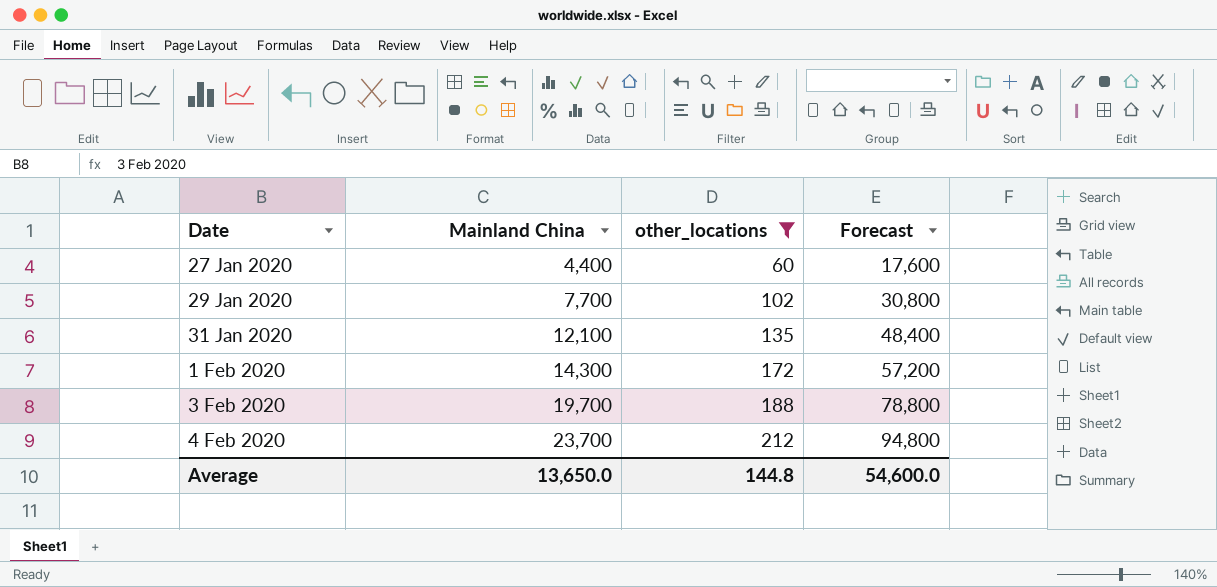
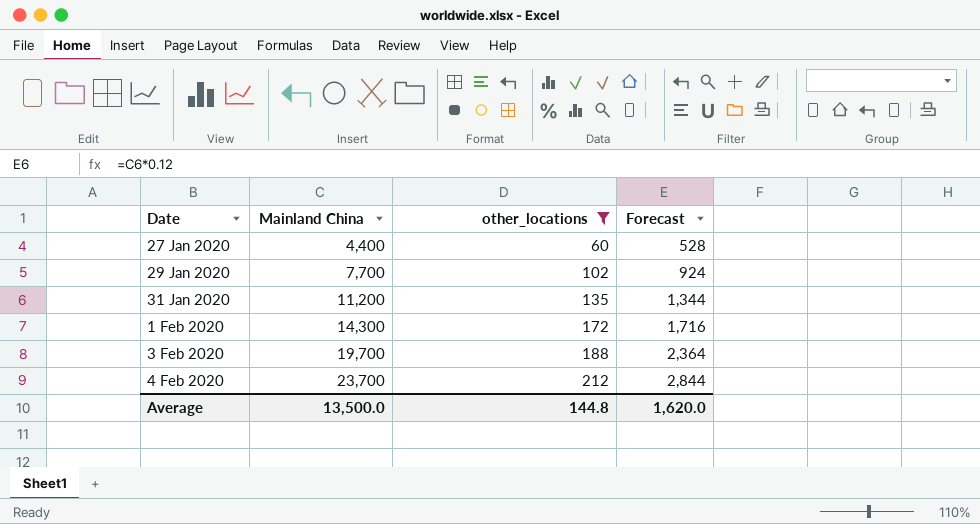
column Forecast | formula: [Mainland China] * 4 -> [Mainland China] * 0.12
31 Jan 2020 | Mainland China: 12,100 -> 11,200
Average | Mainland China: 13,650.0 -> 13,500.0
Average | Forecast: 54,600.0 -> 1,620.0

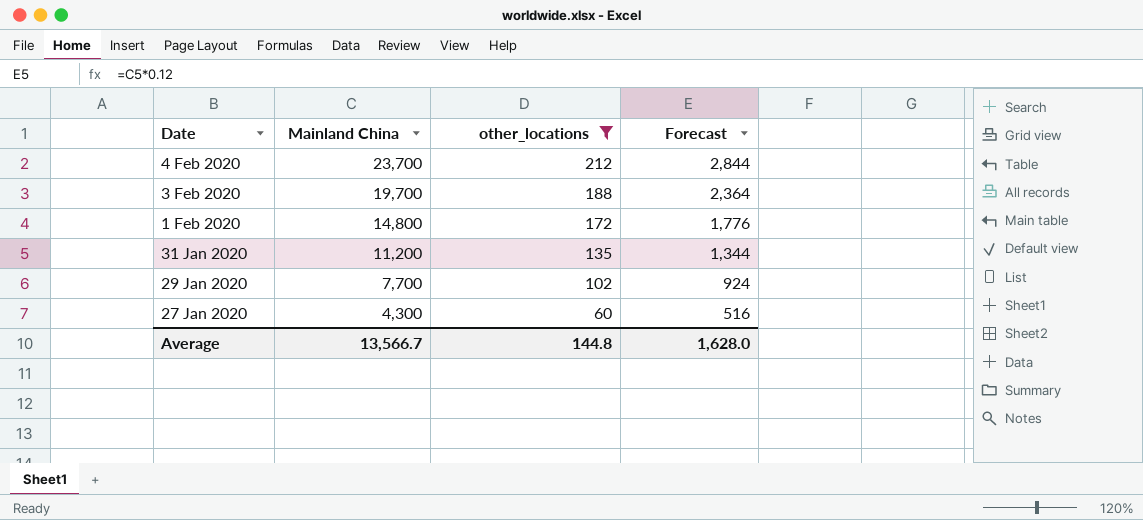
row order: Date ascending -> Date descending
1 Feb 2020 | Mainland China: 14,300 -> 14,800
1 Feb 2020 | Forecast: 1,716 -> 1,776
27 Jan 2020 | Mainland China: 4,400 -> 4,300
27 Jan 2020 | Forecast: 528 -> 516
Average | Mainland China: 13,500.0 -> 13,566.7
Average | Forecast: 1,620.0 -> 1,628.0

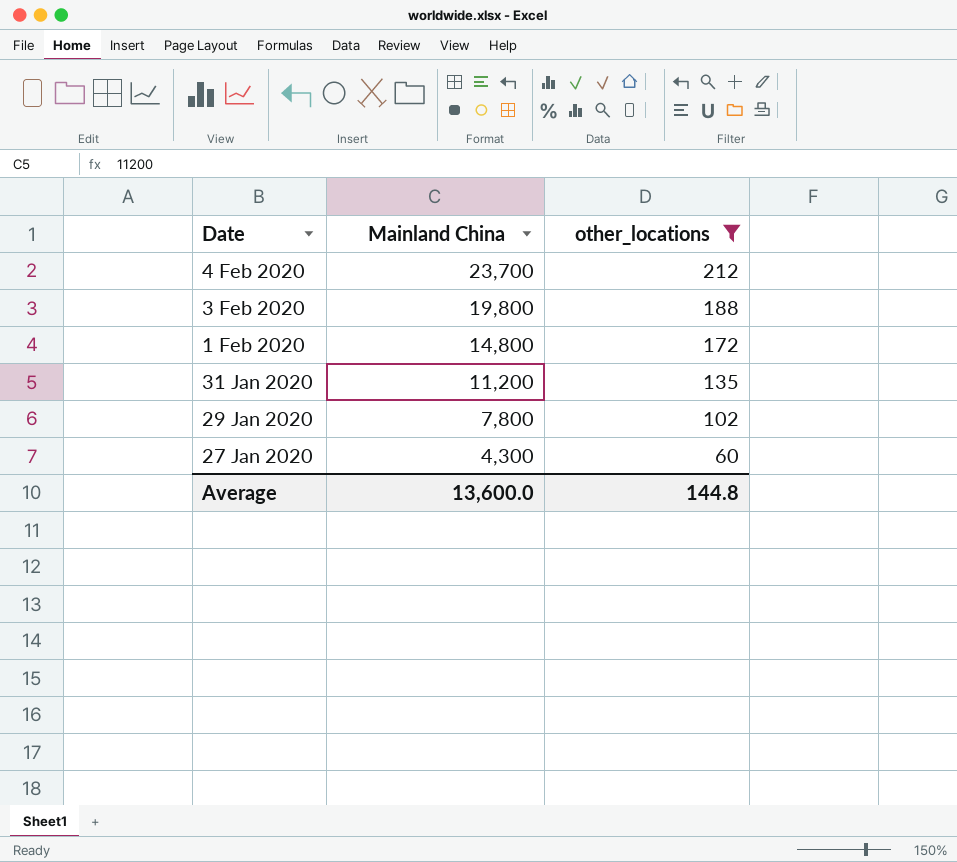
column Forecast | formula: [Mainland China] * 0.12 -> none
3 Feb 2020 | Mainland China: 19,700 -> 19,800
29 Jan 2020 | Mainland China: 7,700 -> 7,800
Average | Mainland China: 13,566.7 -> 13,600.0

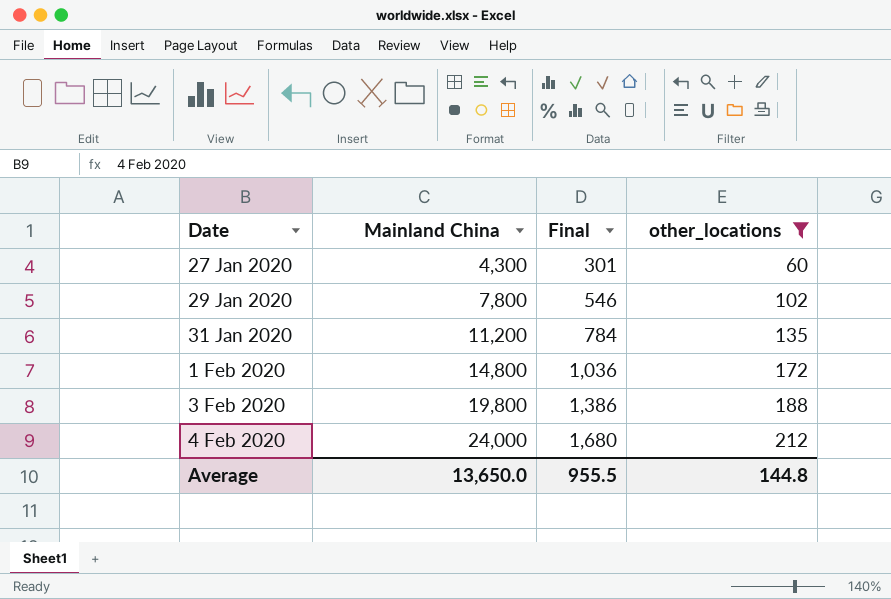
row order: Date descending -> Date ascending
column Final | formula: none -> [Mainland China] * 0.07
4 Feb 2020 | Mainland China: 23,700 -> 24,000
Average | Mainland China: 13,600.0 -> 13,650.0

